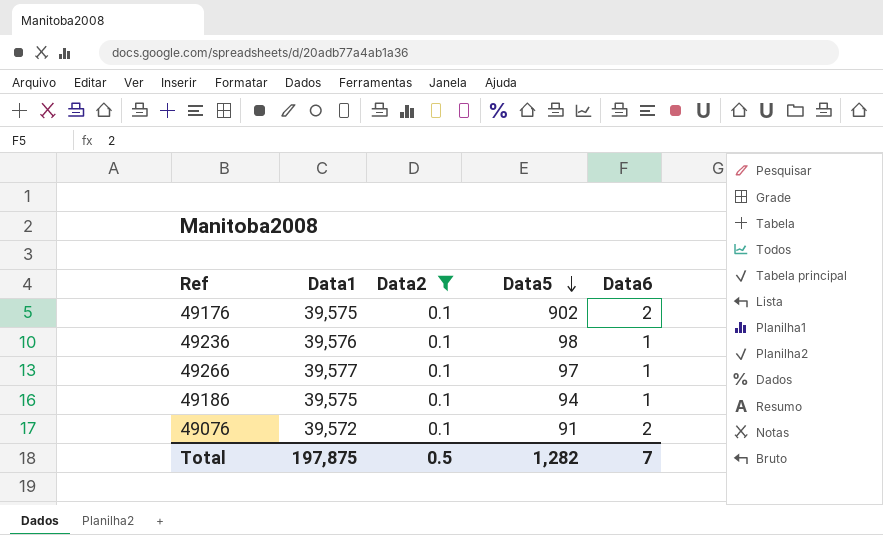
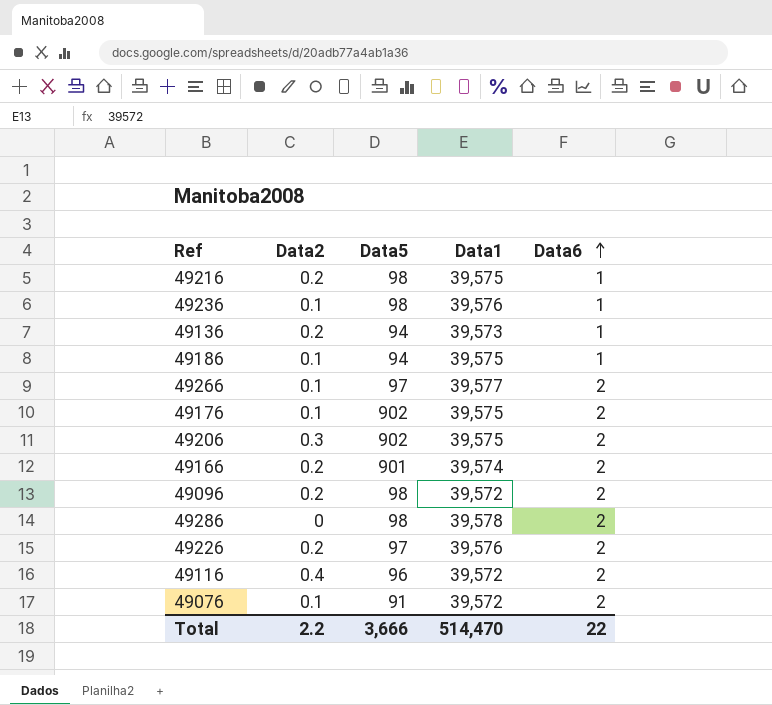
filter: Data2 = 0.1 -> none
row order: Data5 descending -> Data6 ascending
column Data1 | position: 2 -> 4
49266 | Data6: 1 -> 2
Total | Data2: 0.5 -> 2.2
Total | Data5: 1,282 -> 3,666
Total | Data1: 197,875 -> 514,470
Total | Data6: 7 -> 22

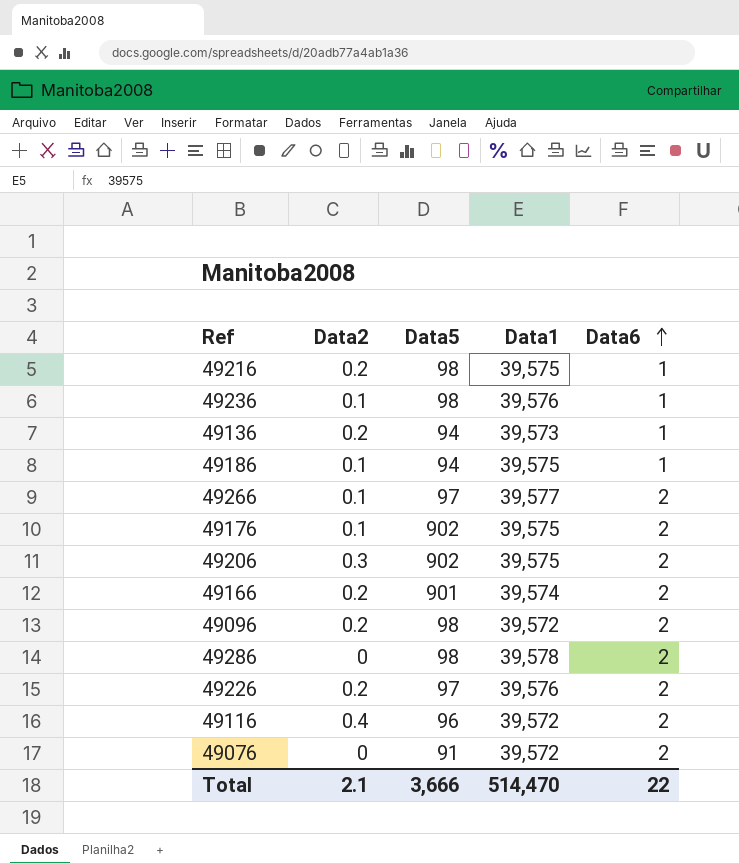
49076 | Data2: 0.1 -> 0
Total | Data2: 2.2 -> 2.1

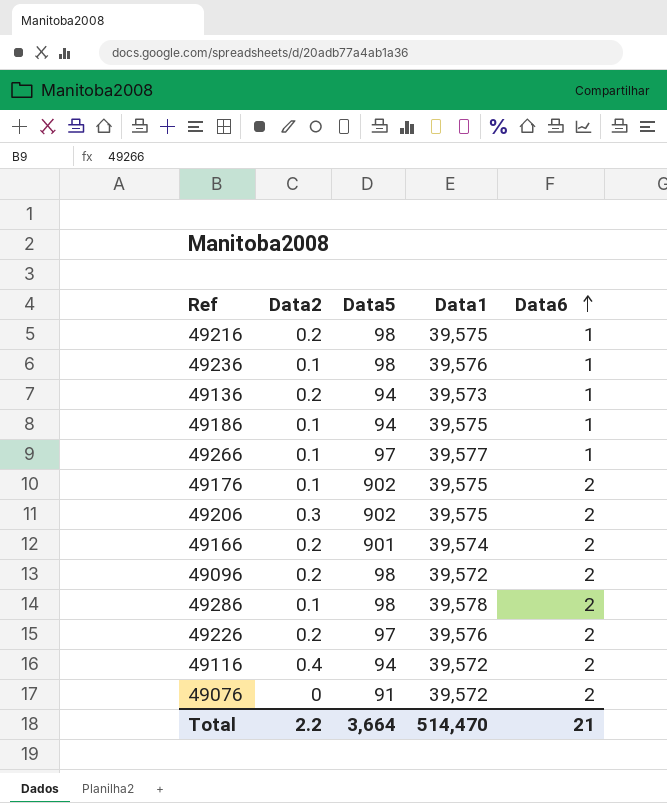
49266 | Data6: 2 -> 1
49286 | Data2: 0 -> 0.1
49116 | Data5: 96 -> 94
Total | Data2: 2.1 -> 2.2
Total | Data5: 3,666 -> 3,664
Total | Data6: 22 -> 21

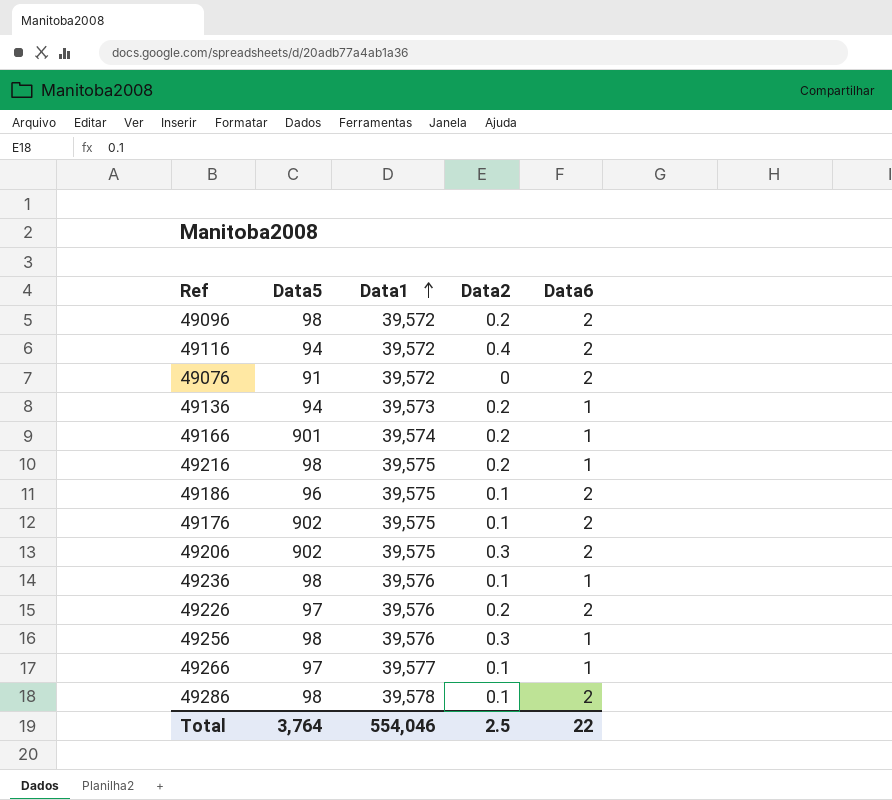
row order: Data6 ascending -> Data1 ascending
column Data2 | position: 2 -> 4
49166 | Data6: 2 -> 1
49186 | Data5: 94 -> 96
49186 | Data6: 1 -> 2
row 49256: none -> 98 | 39,576 | 0.3 | 1
Total | Data5: 3,664 -> 3,764
Total | Data1: 514,470 -> 554,046
Total | Data2: 2.2 -> 2.5
Total | Data6: 21 -> 22

